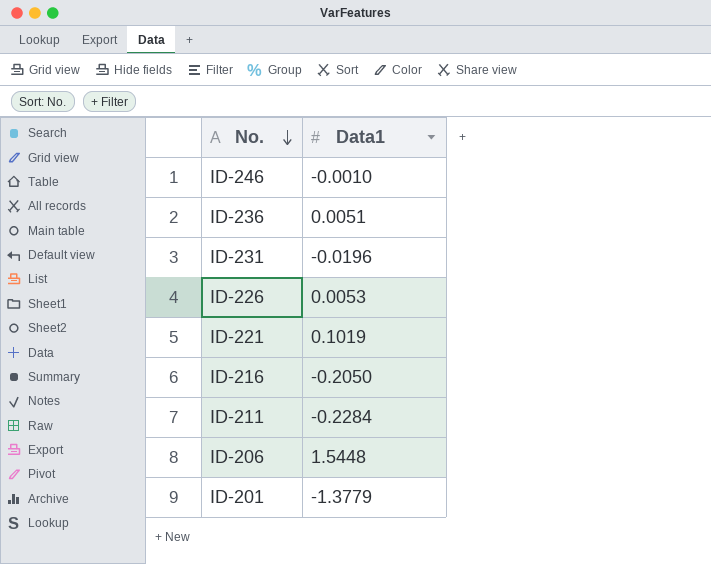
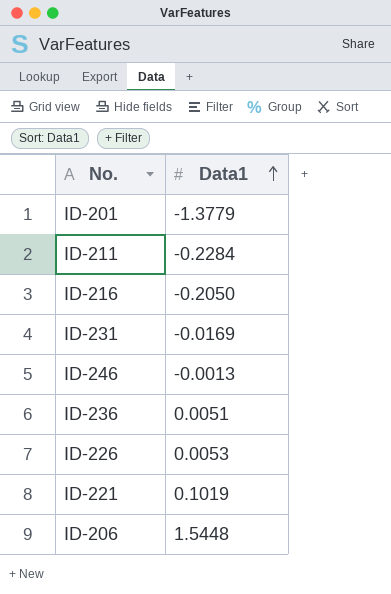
row order: No. descending -> Data1 ascending
ID-231 | Data1: -0.0196 -> -0.0169
ID-246 | Data1: -0.0010 -> -0.0013

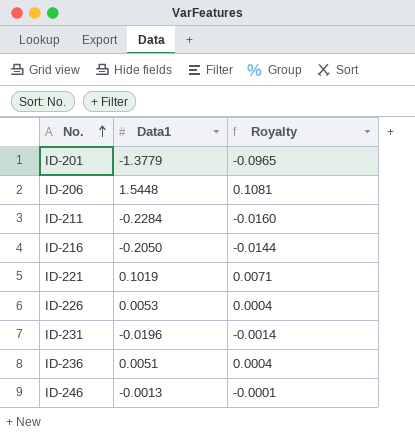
row order: Data1 ascending -> No. ascending
column Royalty | formula: none -> [Data1] * 0.07
ID-231 | Data1: -0.0169 -> -0.0196

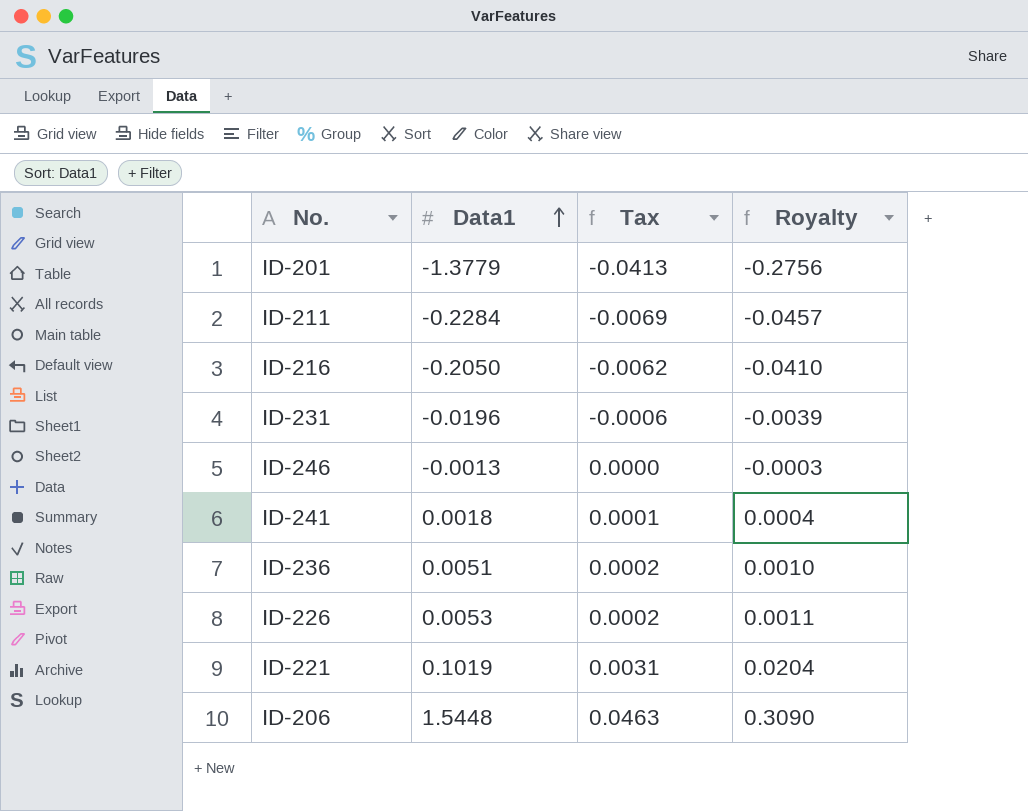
row order: No. ascending -> Data1 ascending
column Tax | formula: none -> [Data1] * 0.03
column Royalty | formula: [Data1] * 0.07 -> [Data1] * 0.2
row ID-241: none -> 0.0018 | 0.0001 | 0.0004

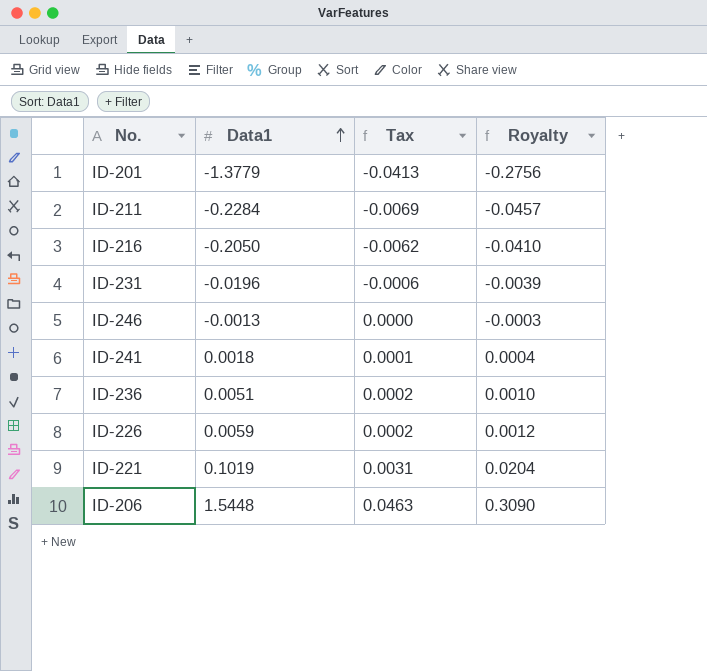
ID-226 | Data1: 0.0053 -> 0.0059
ID-226 | Royalty: 0.0011 -> 0.0012

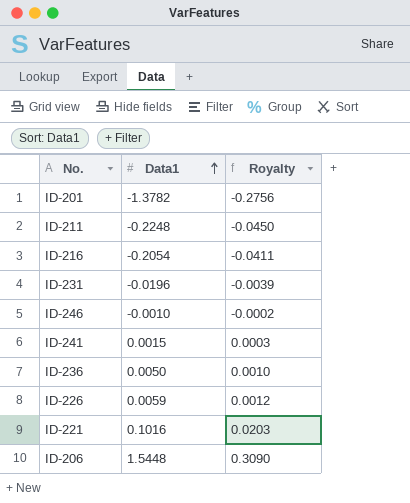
column Tax | formula: [Data1] * 0.03 -> none
ID-201 | Data1: -1.3779 -> -1.3782
ID-211 | Data1: -0.2284 -> -0.2248
ID-211 | Royalty: -0.0457 -> -0.0450
ID-216 | Data1: -0.2050 -> -0.2054
ID-216 | Royalty: -0.0410 -> -0.0411
ID-246 | Data1: -0.0013 -> -0.0010
ID-246 | Royalty: -0.0003 -> -0.0002
ID-241 | Data1: 0.0018 -> 0.0015
ID-241 | Royalty: 0.0004 -> 0.0003
ID-236 | Data1: 0.0051 -> 0.0050
ID-221 | Data1: 0.1019 -> 0.1016
ID-221 | Royalty: 0.0204 -> 0.0203

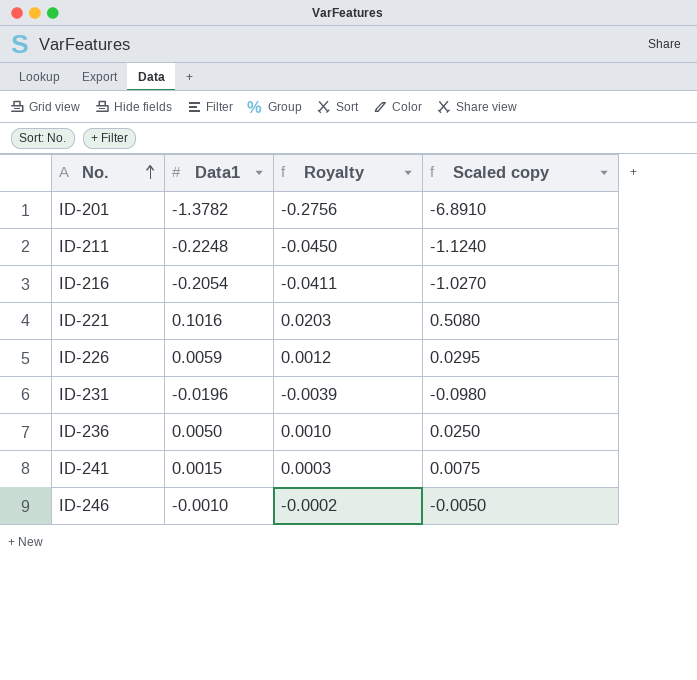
row order: Data1 ascending -> No. ascending
column Scaled copy | formula: none -> [Data1] * 5
row ID-206: 1.5448 | 0.3090 -> none

